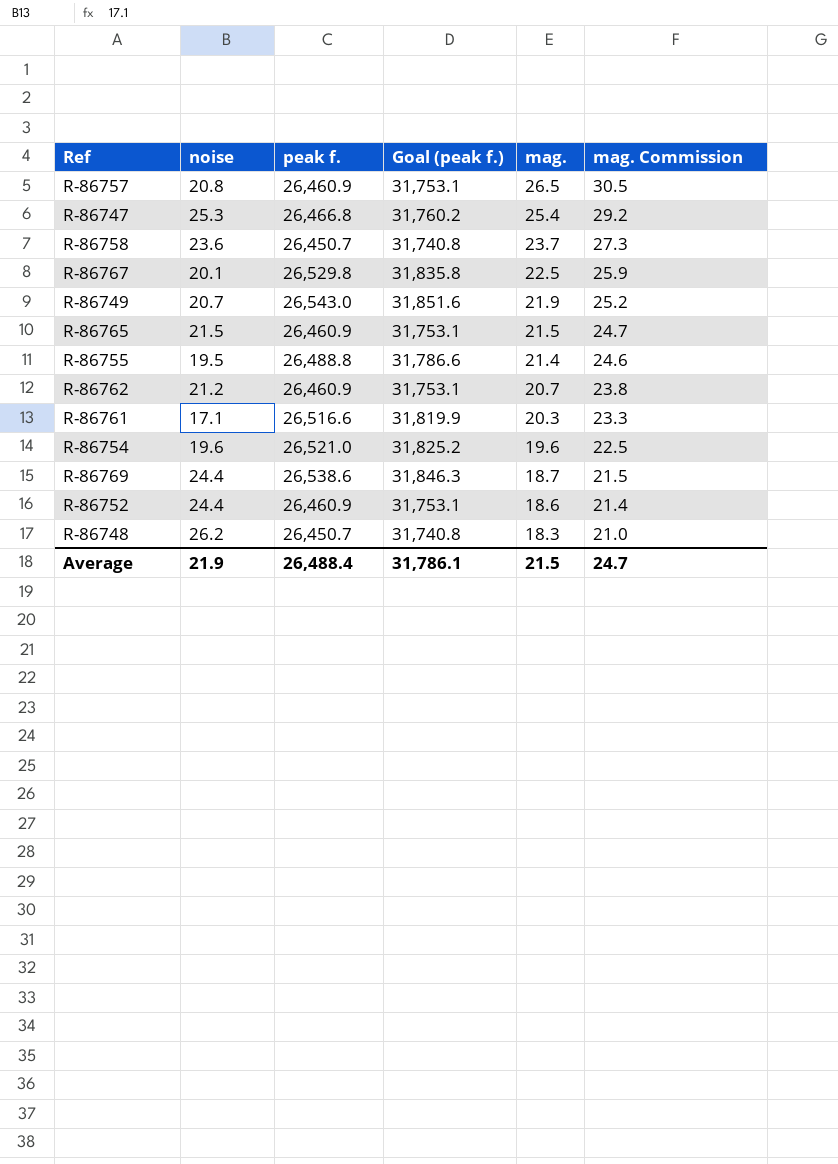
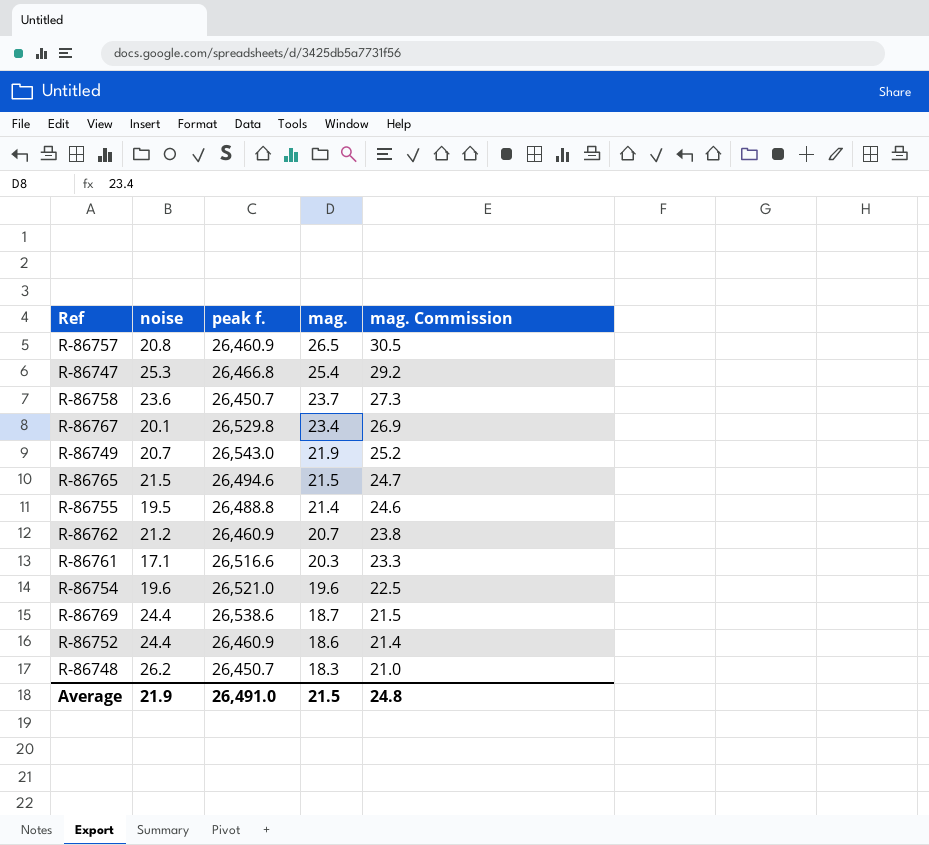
column Goal (peak f.) | formula: [peak f.] * 1.2 -> none
R-86767 | mag.: 22.5 -> 23.4
R-86767 | mag. Commission: 25.9 -> 26.9
R-86765 | peak f.: 26,460.9 -> 26,494.6
Average | peak f.: 26,488.4 -> 26,491.0
Average | mag. Commission: 24.7 -> 24.8

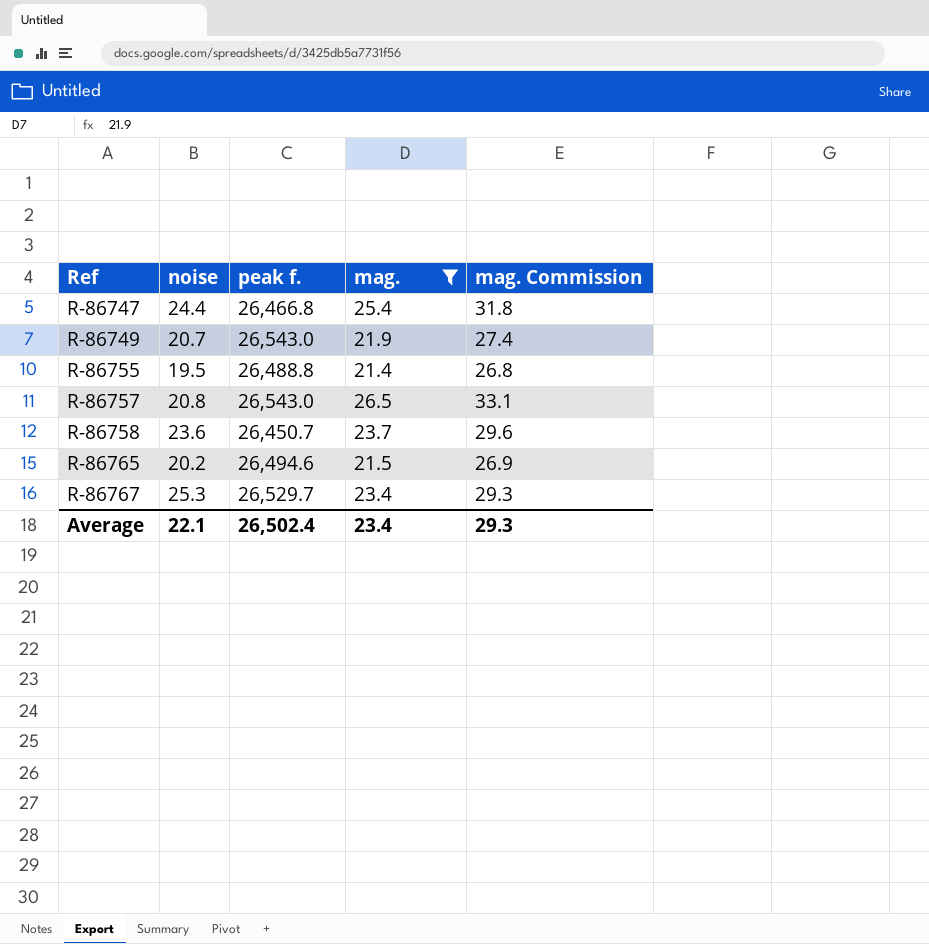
filter: none -> mag. >= 21.4
row order: mag. descending -> Ref ascending
column mag. Commission | formula: [mag.] * 1.15 -> [mag.] * 1.25
R-86747 | noise: 25.3 -> 24.4
R-86757 | peak f.: 26,460.9 -> 26,543.0
R-86765 | noise: 21.5 -> 20.2
R-86767 | noise: 20.1 -> 25.3
R-86767 | peak f.: 26,529.8 -> 26,529.7
Average | noise: 21.9 -> 22.1
Average | peak f.: 26,491.0 -> 26,502.4
Average | mag.: 21.5 -> 23.4
Average | mag. Commission: 24.8 -> 29.3

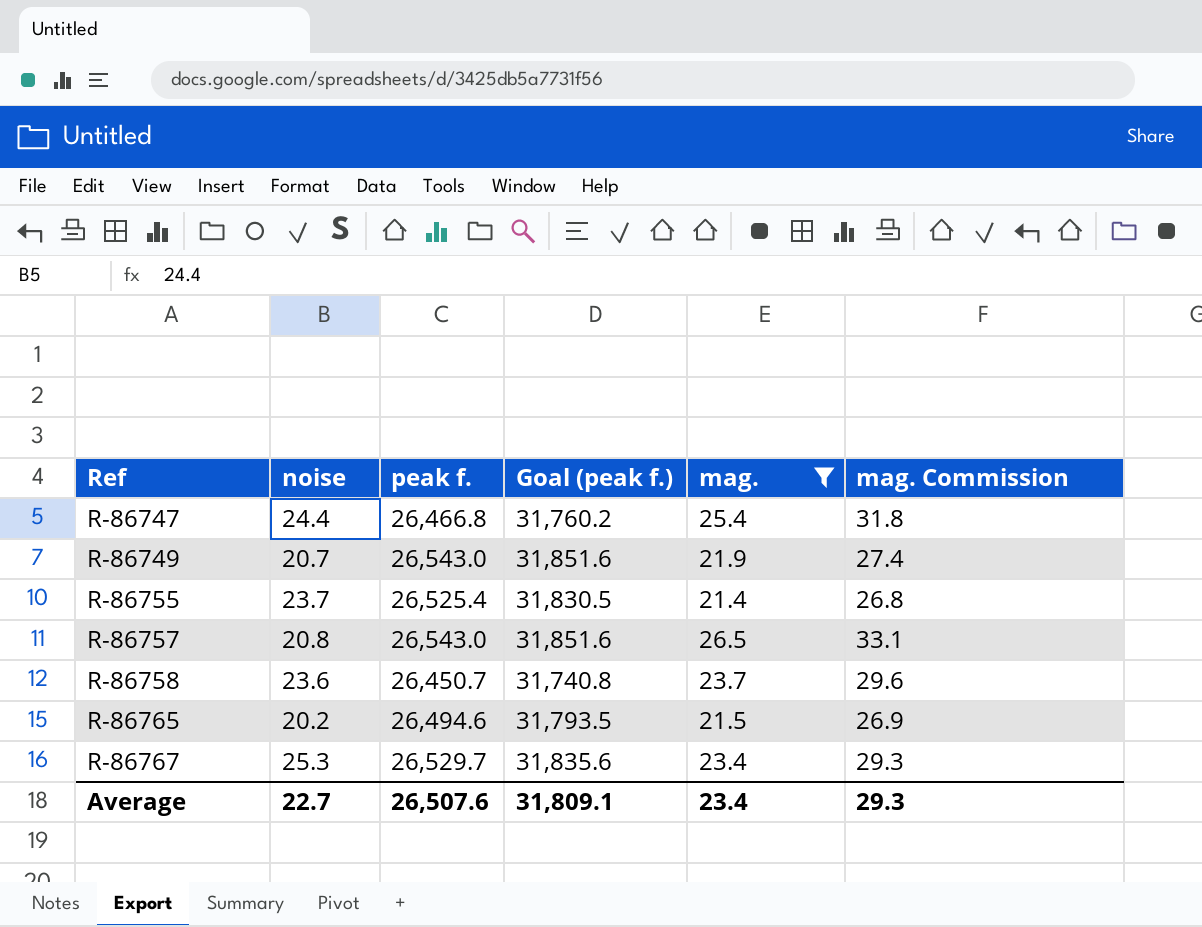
column Goal (peak f.) | formula: none -> [peak f.] * 1.2
R-86755 | noise: 19.5 -> 23.7
R-86755 | peak f.: 26,488.8 -> 26,525.4
Average | noise: 22.1 -> 22.7
Average | peak f.: 26,502.4 -> 26,507.6

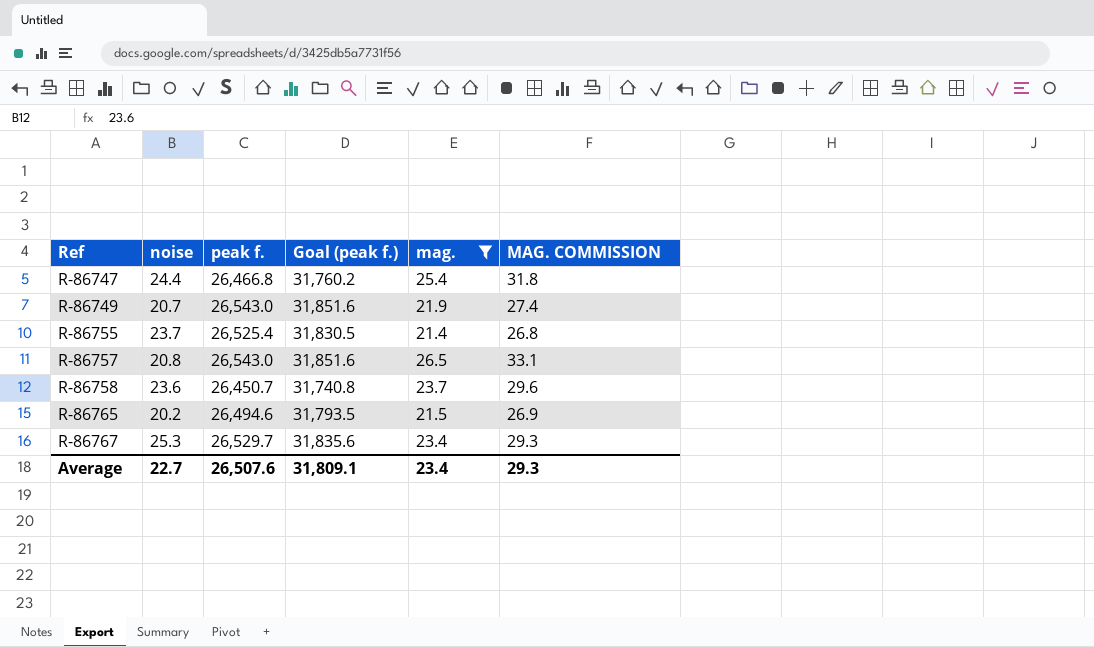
column name: mag. Commission -> MAG. COMMISSION

